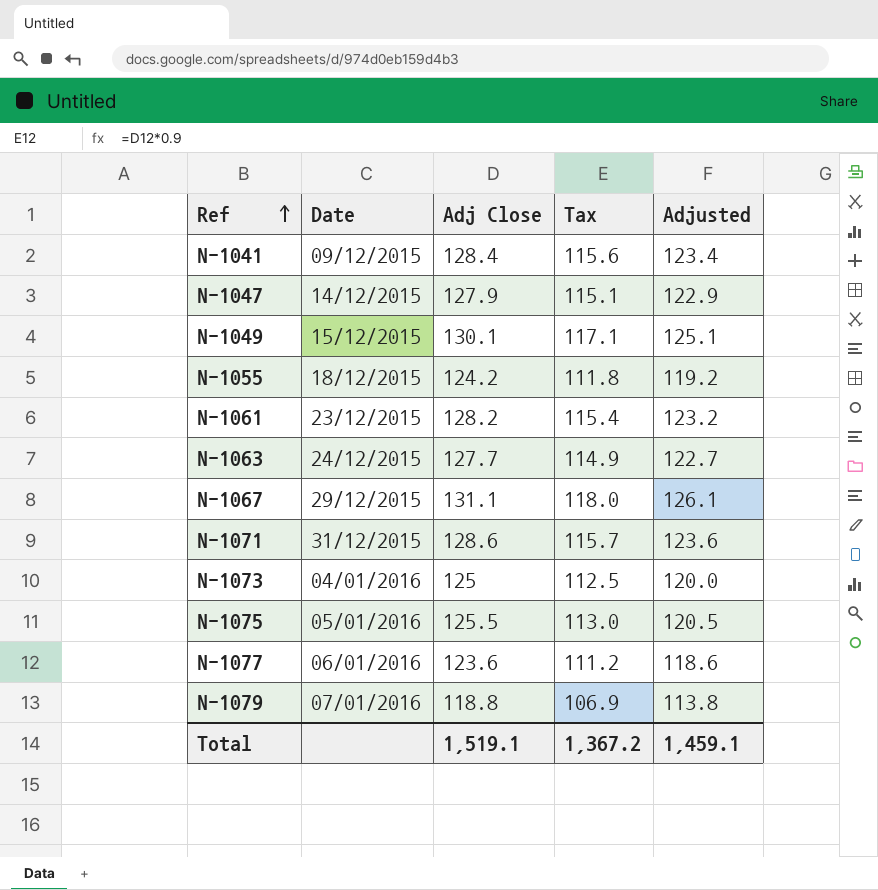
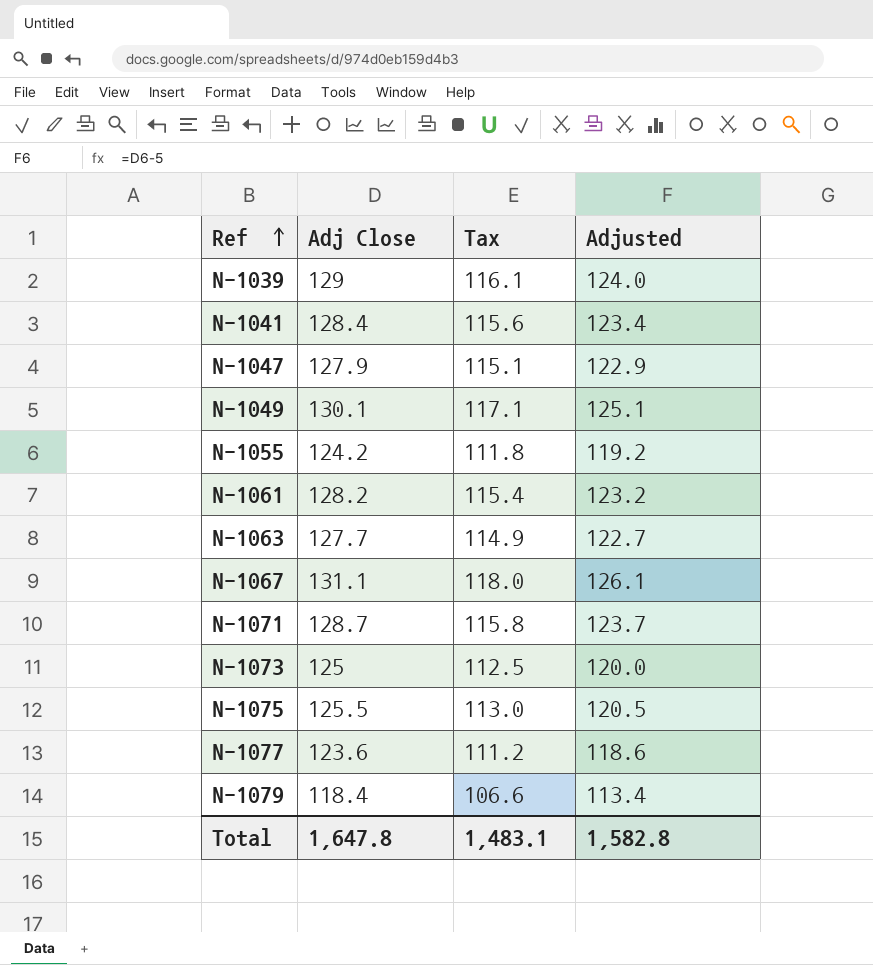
column Date | position: 2 -> none
row N-1039: none -> 129 | 116.1 | 124.0
N-1071 | Adj Close: 128.6 -> 128.7
N-1071 | Tax: 115.7 -> 115.8
N-1071 | Adjusted: 123.6 -> 123.7
N-1079 | Adj Close: 118.8 -> 118.4
N-1079 | Tax: 106.9 -> 106.6
N-1079 | Adjusted: 113.8 -> 113.4
Total | Adj Close: 1,519.1 -> 1,647.8
Total | Tax: 1,367.2 -> 1,483.1
Total | Adjusted: 1,459.1 -> 1,582.8

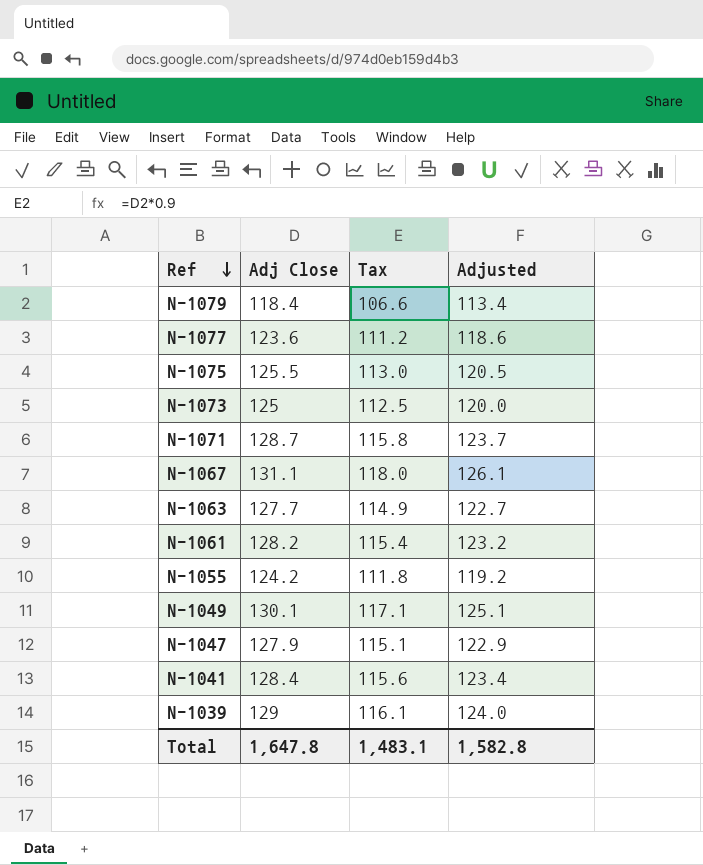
row order: Ref ascending -> Ref descending

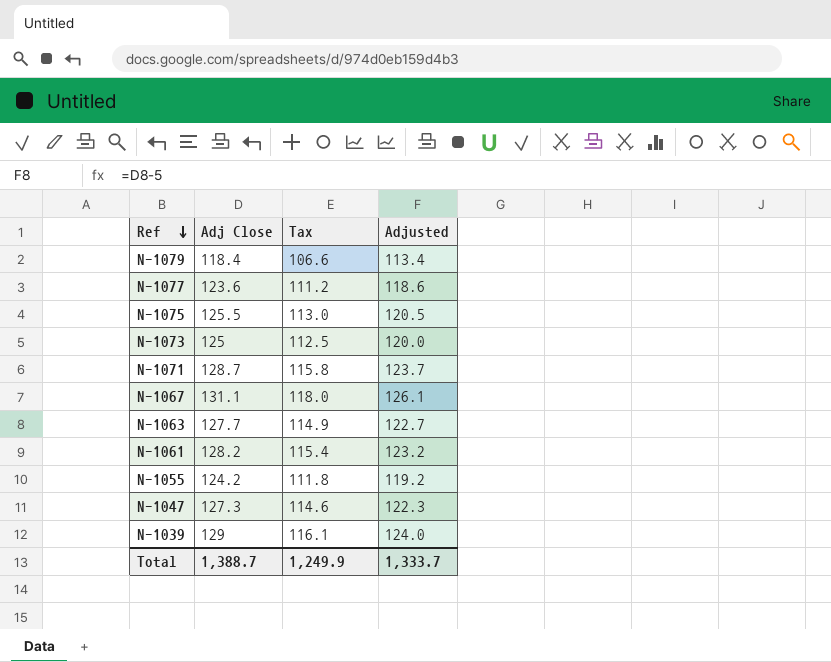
row N-1049: 130.1 | 117.1 | 125.1 -> none
row N-1041: 128.4 | 115.6 | 123.4 -> none
N-1047 | Adj Close: 127.9 -> 127.3
N-1047 | Tax: 115.1 -> 114.6
N-1047 | Adjusted: 122.9 -> 122.3
Total | Adj Close: 1,647.8 -> 1,388.7
Total | Tax: 1,483.1 -> 1,249.9
Total | Adjusted: 1,582.8 -> 1,333.7

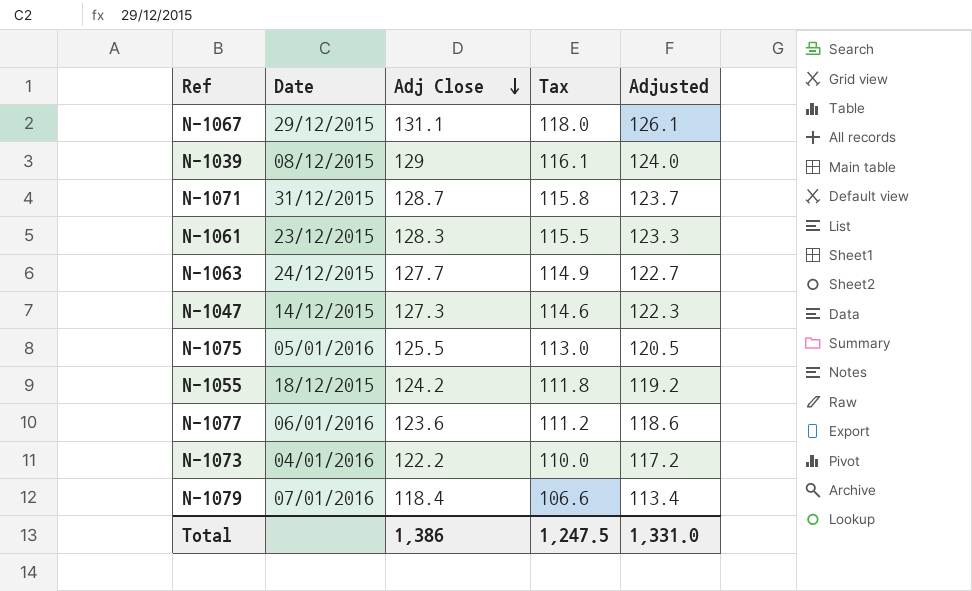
row order: Ref descending -> Adj Close descending
column Date | position: none -> 2
N-1061 | Adj Close: 128.2 -> 128.3
N-1061 | Tax: 115.4 -> 115.5
N-1061 | Adjusted: 123.2 -> 123.3
N-1073 | Adj Close: 125 -> 122.2
N-1073 | Tax: 112.5 -> 110.0
N-1073 | Adjusted: 120.0 -> 117.2
Total | Adj Close: 1,388.7 -> 1,386
Total | Tax: 1,249.9 -> 1,247.5
Total | Adjusted: 1,333.7 -> 1,331.0

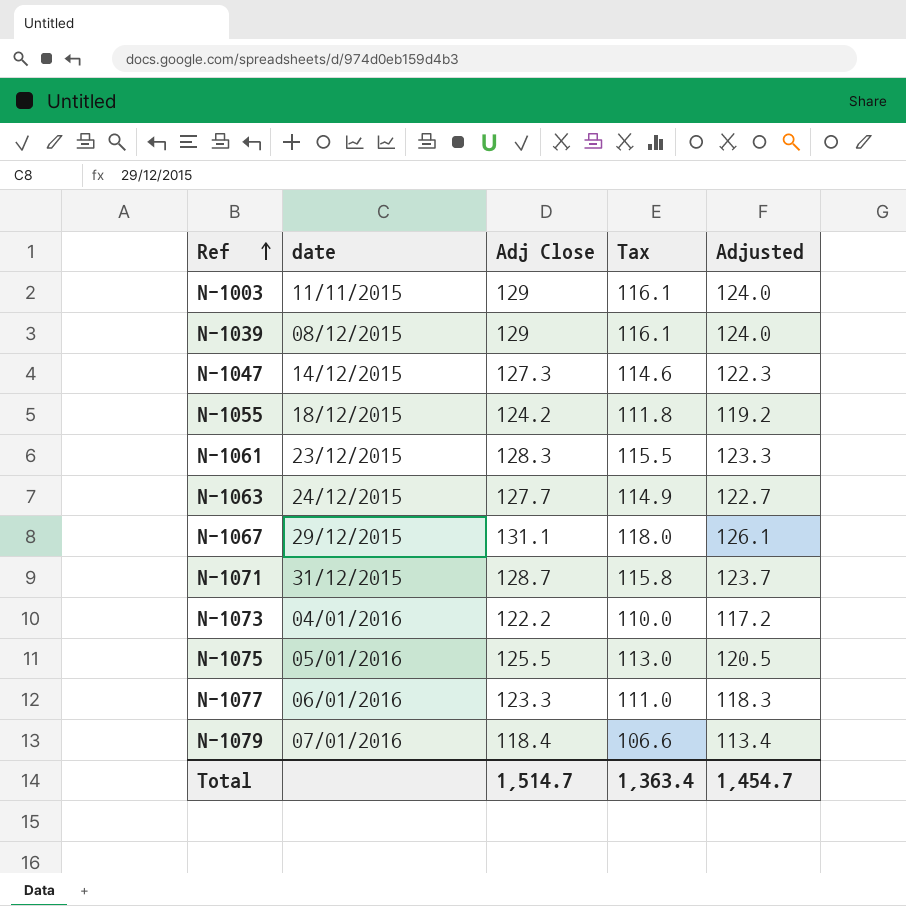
row order: Adj Close descending -> Ref ascending
column name: Date -> date
row N-1003: none -> 11/11/2015 | 129 | 116.1 | 124.0
N-1077 | Adj Close: 123.6 -> 123.3
N-1077 | Tax: 111.2 -> 111.0
N-1077 | Adjusted: 118.6 -> 118.3
Total | Adj Close: 1,386 -> 1,514.7
Total | Tax: 1,247.5 -> 1,363.4
Total | Adjusted: 1,331.0 -> 1,454.7

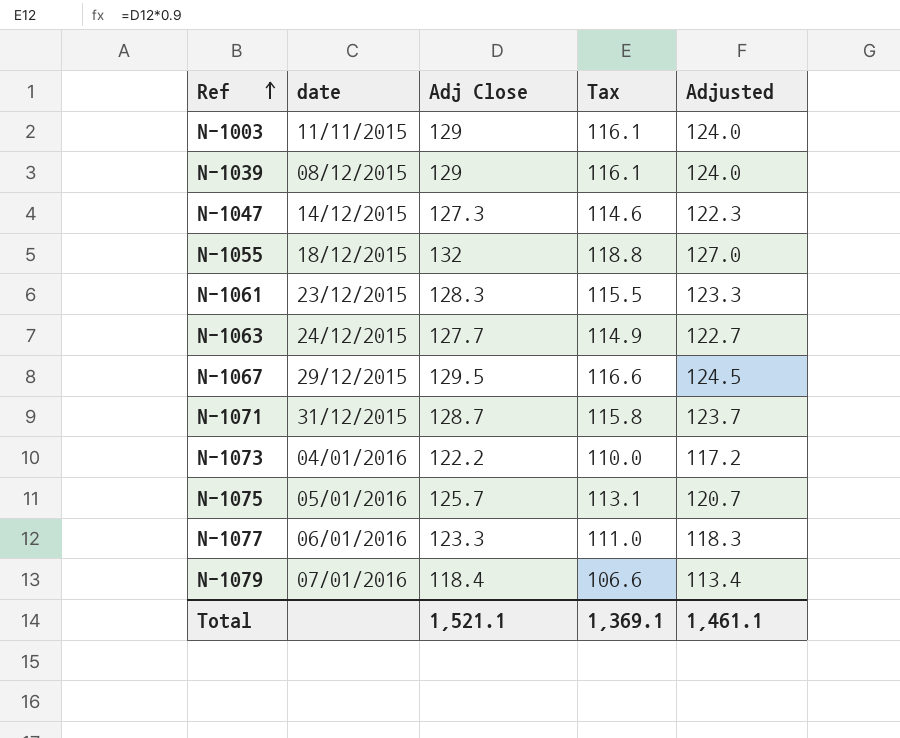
N-1055 | Adj Close: 124.2 -> 132
N-1055 | Tax: 111.8 -> 118.8
N-1055 | Adjusted: 119.2 -> 127.0
N-1067 | Adj Close: 131.1 -> 129.5
N-1067 | Tax: 118.0 -> 116.6
N-1067 | Adjusted: 126.1 -> 124.5
N-1075 | Adj Close: 125.5 -> 125.7
N-1075 | Tax: 113.0 -> 113.1
N-1075 | Adjusted: 120.5 -> 120.7
Total | Adj Close: 1,514.7 -> 1,521.1
Total | Tax: 1,363.4 -> 1,369.1
Total | Adjusted: 1,454.7 -> 1,461.1

